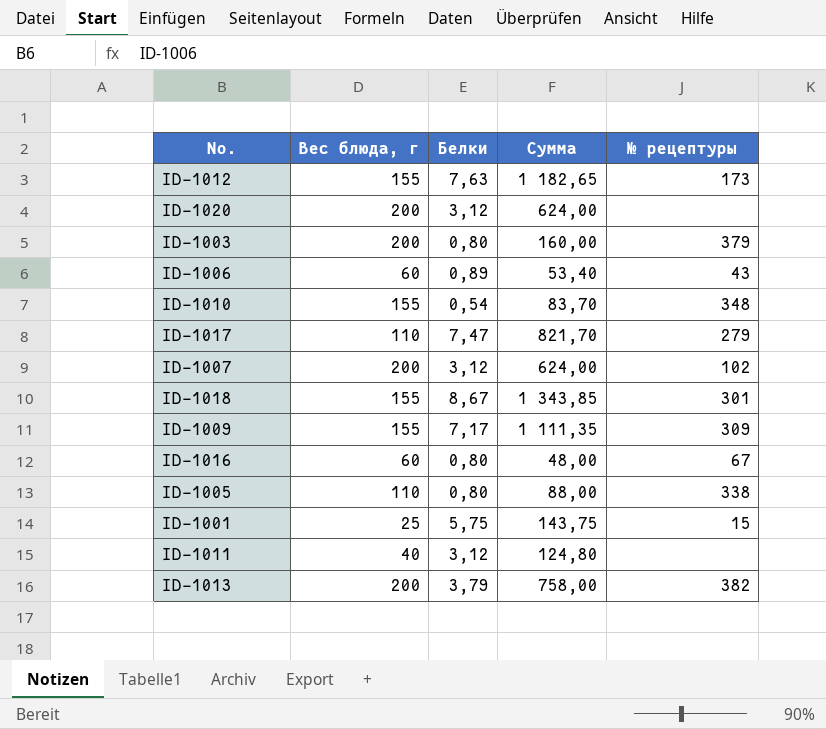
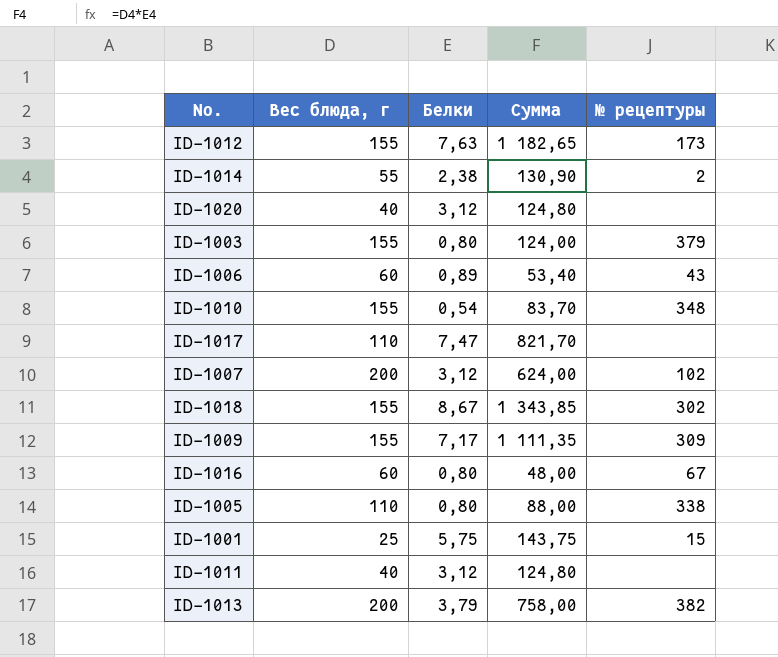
row ID-1014: none -> 55 | 2,38 | 130,90 | 2
ID-1020 | Вес блюда, г: 200 -> 40
ID-1020 | Сумма: 624,00 -> 124,80
ID-1003 | Вес блюда, г: 200 -> 155
ID-1003 | Сумма: 160,00 -> 124,00
ID-1017 | № рецептуры: 279 -> none
ID-1018 | № рецептуры: 301 -> 302

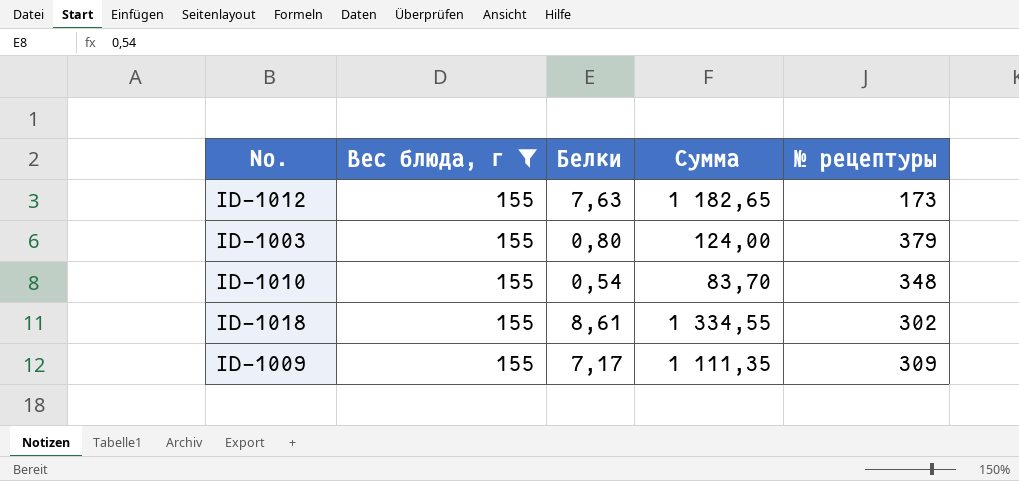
filter: none -> Вес блюда, г = 155
ID-1018 | Белки: 8,67 -> 8,61
ID-1018 | Сумма: 1 343,85 -> 1 334,55

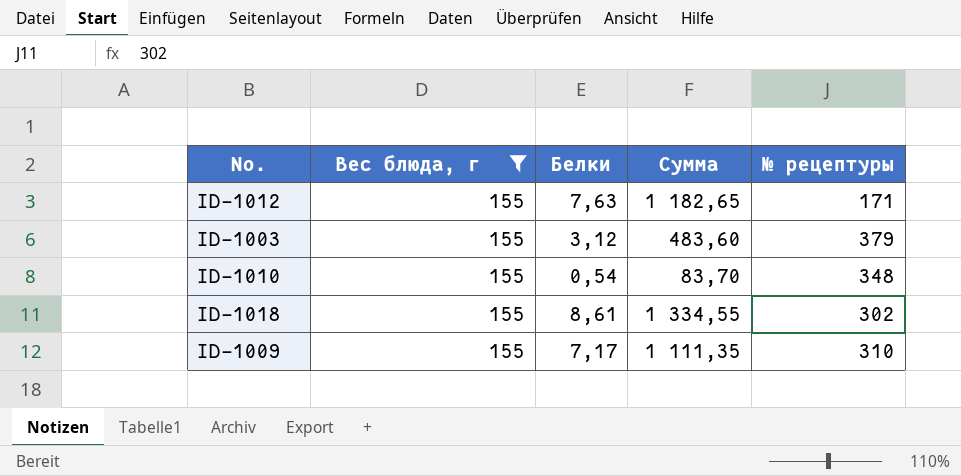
ID-1012 | № рецептуры: 173 -> 171
ID-1003 | Белки: 0,80 -> 3,12
ID-1003 | Сумма: 124,00 -> 483,60
ID-1009 | № рецептуры: 309 -> 310

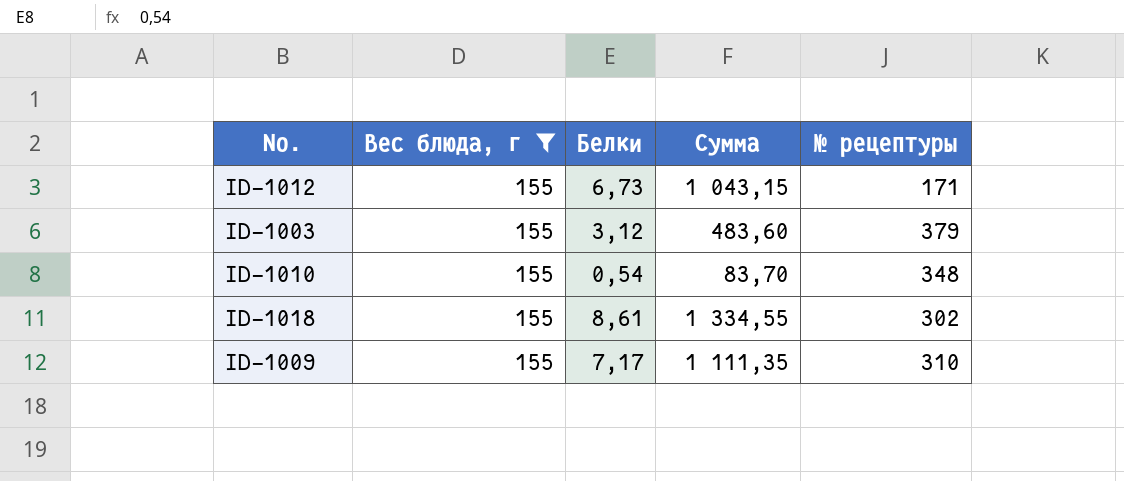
ID-1012 | Белки: 7,63 -> 6,73
ID-1012 | Сумма: 1 182,65 -> 1 043,15

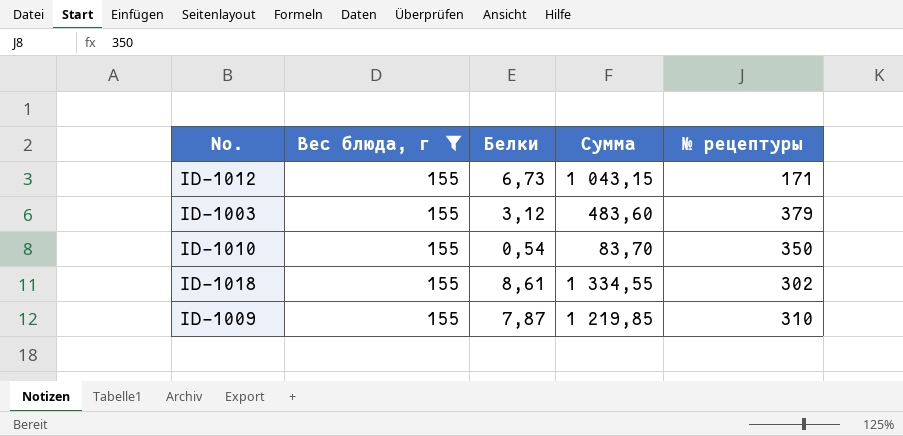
ID-1010 | № рецептуры: 348 -> 350
ID-1009 | Белки: 7,17 -> 7,87
ID-1009 | Сумма: 1 111,35 -> 1 219,85

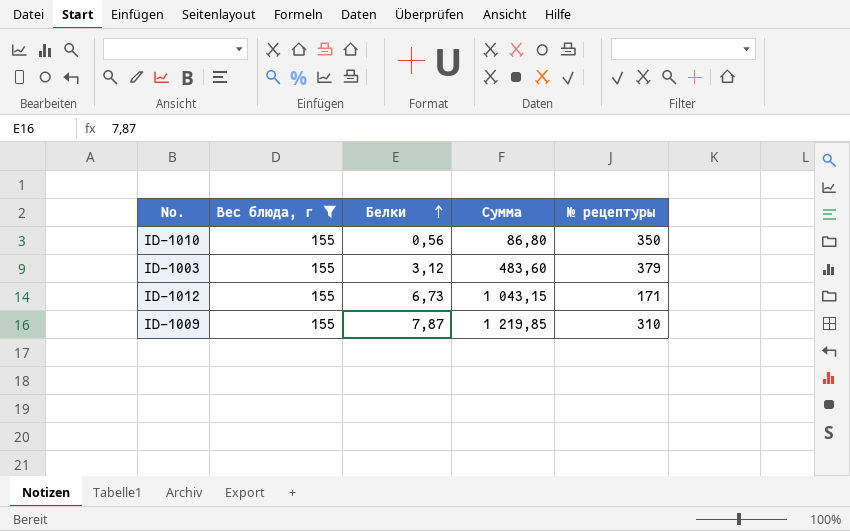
row order: none -> Белки ascending
row ID-1018: 155 | 8,61 | 1 334,55 | 302 -> none
ID-1010 | Белки: 0,54 -> 0,56
ID-1010 | Сумма: 83,70 -> 86,80

